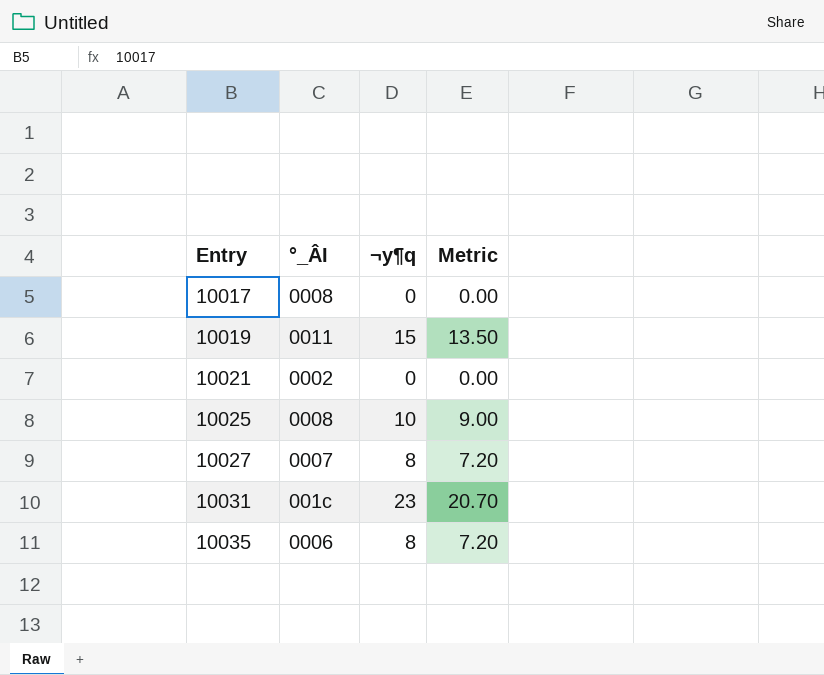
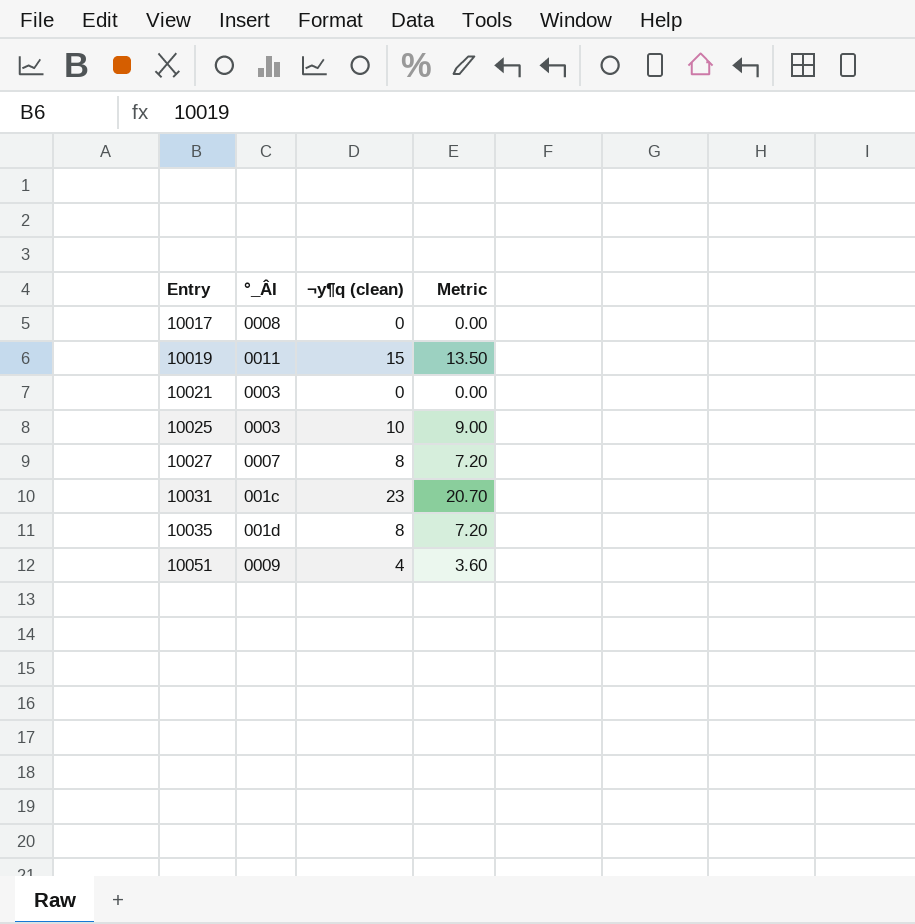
column name: ¬y¶q -> ¬y¶q (clean)
10021 | °_ÂI: 0002 -> 0003
10025 | °_ÂI: 0008 -> 0003
10035 | °_ÂI: 0006 -> 001d
row 10051: none -> 0009 | 4 | 3.60

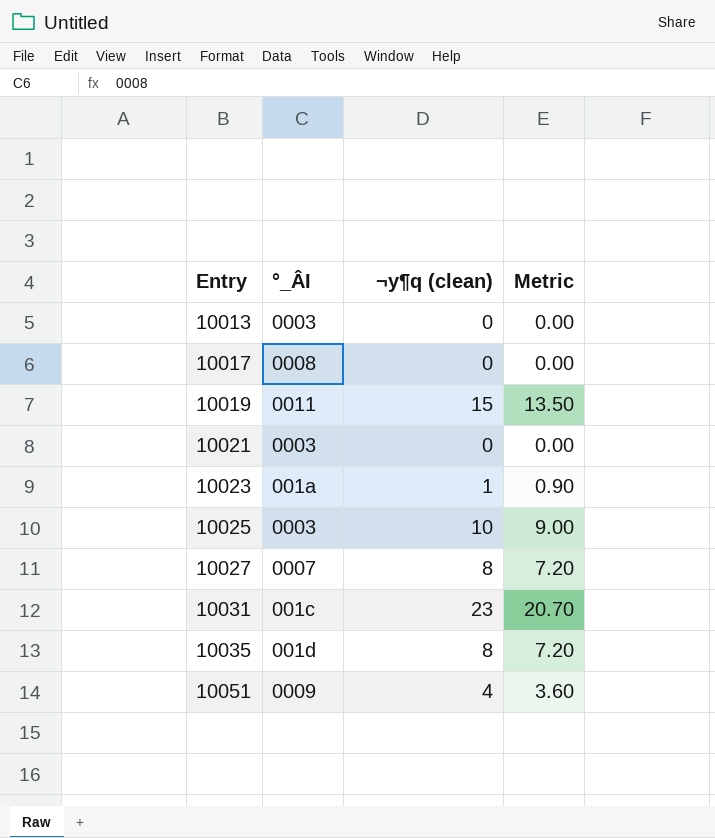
row 10013: none -> 0003 | 0 | 0.00
row 10023: none -> 001a | 1 | 0.90

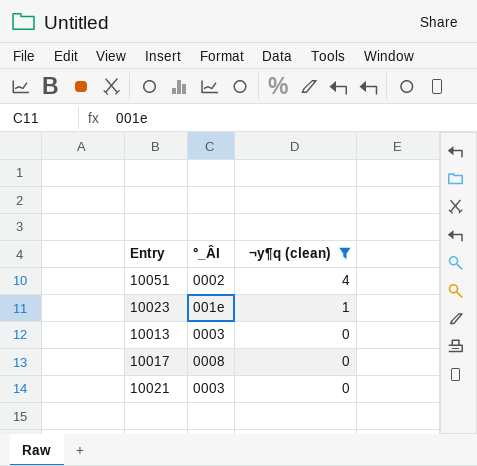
filter: none -> ¬y¶q (clean) <= 4
row order: Entry ascending -> ¬y¶q (clean) descending
column Metric | formula: [¬y¶q (clean)] * 0.9 -> none
10051 | °_ÂI: 0009 -> 0002
10023 | °_ÂI: 001a -> 001e

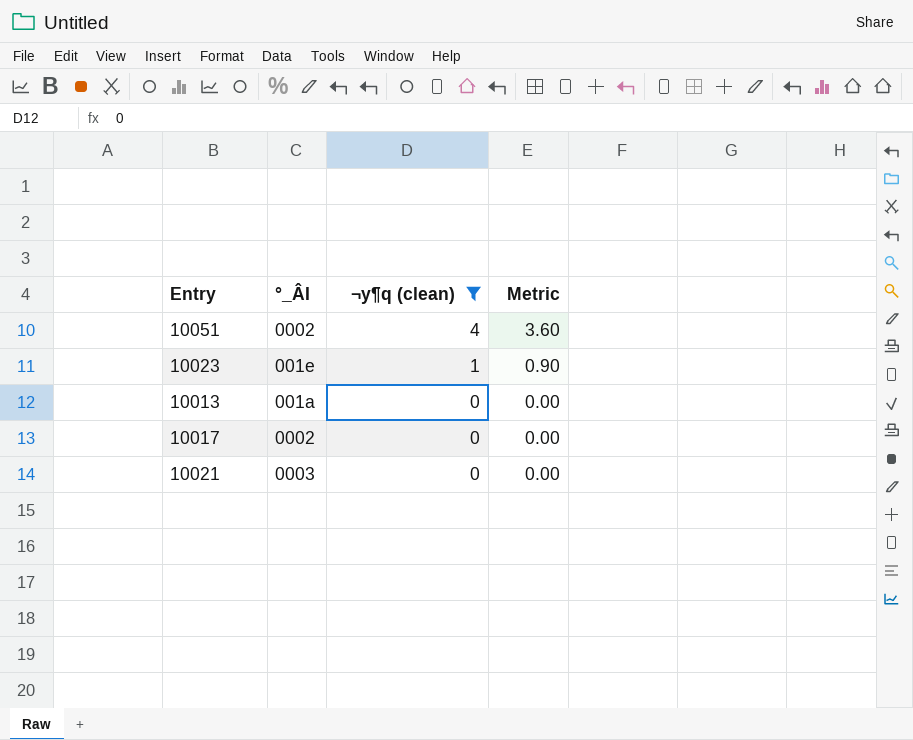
column Metric | formula: none -> [¬y¶q (clean)] * 0.9
10013 | °_ÂI: 0003 -> 001a
10017 | °_ÂI: 0008 -> 0002

